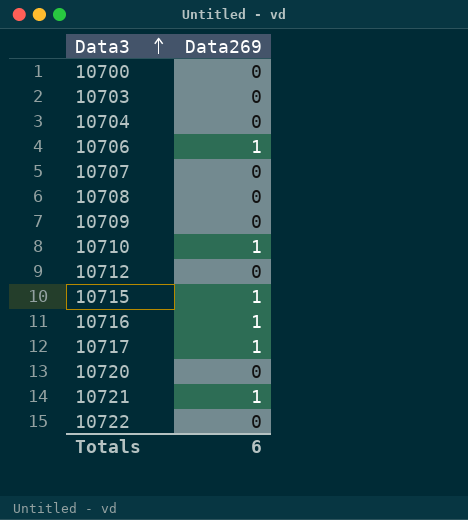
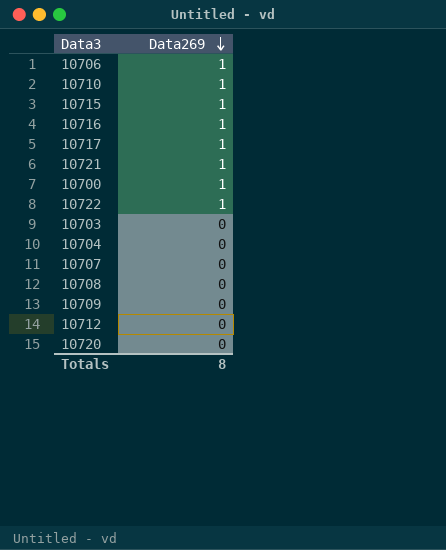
row order: Data3 ascending -> Data269 descending
10700 | Data269: 0 -> 1
10722 | Data269: 0 -> 1
Totals | Data269: 6 -> 8

